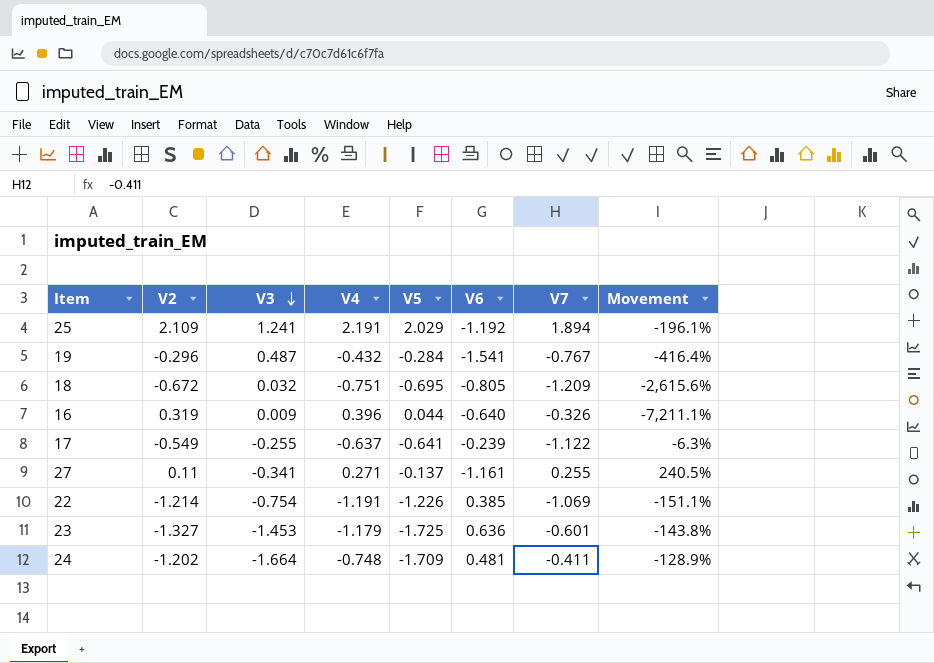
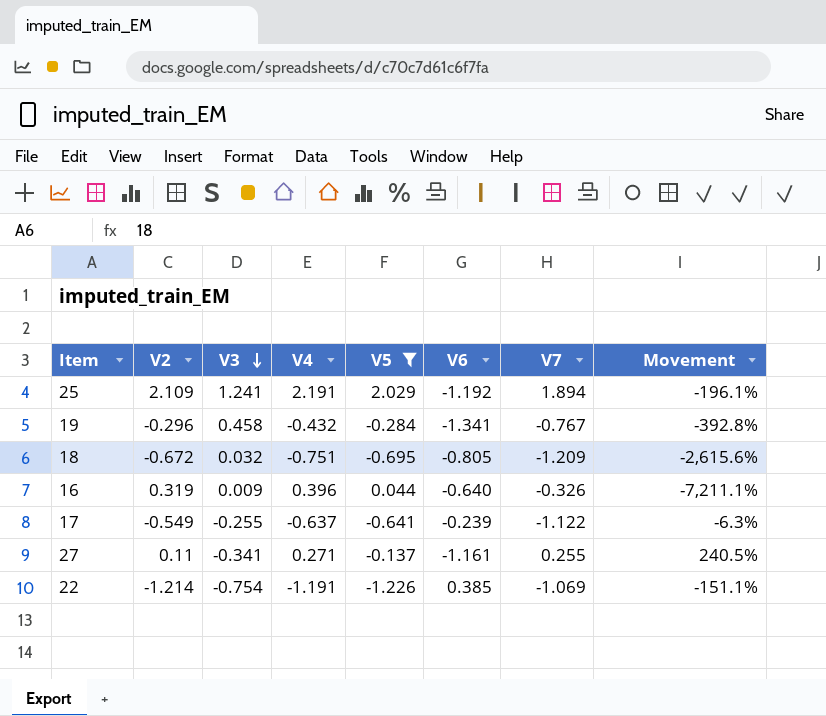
filter: none -> V5 >= -1.226
19 | V3: 0.487 -> 0.458
19 | V6: -1.541 -> -1.341
19 | Movement: -416.4% -> -392.8%

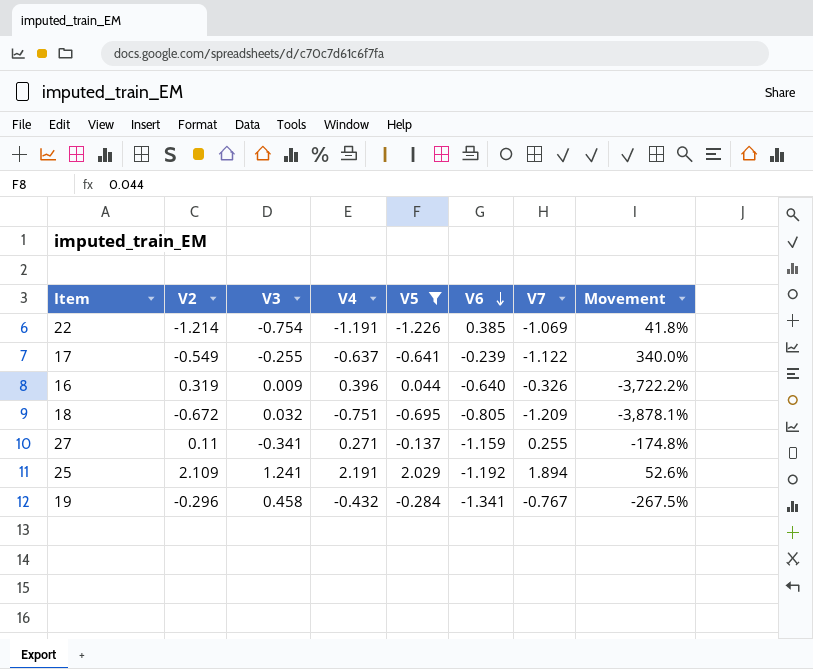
row order: V3 descending -> V6 descending
column Movement | formula: ([V6] - [V3]) / [V3] -> ([V7] - [V3]) / [V3]
27 | V6: -1.161 -> -1.159

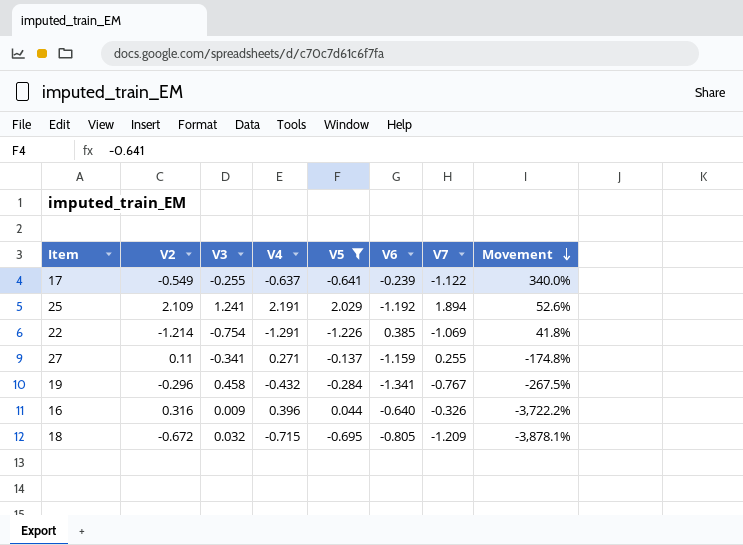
row order: V6 descending -> Movement descending
22 | V4: -1.191 -> -1.291
16 | V2: 0.319 -> 0.316
18 | V4: -0.751 -> -0.715

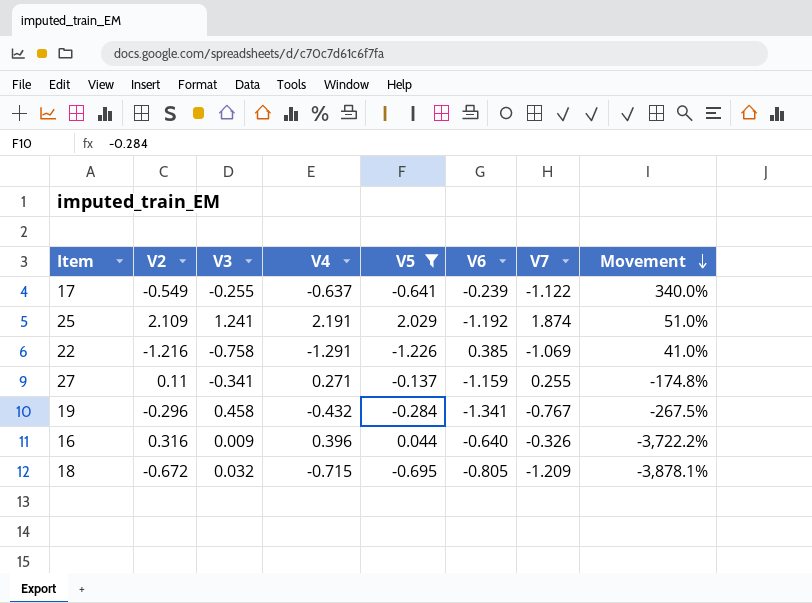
25 | V7: 1.894 -> 1.874
25 | Movement: 52.6% -> 51.0%
22 | V2: -1.214 -> -1.216
22 | V3: -0.754 -> -0.758
22 | Movement: 41.8% -> 41.0%

